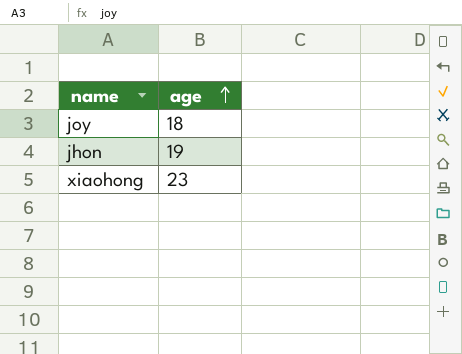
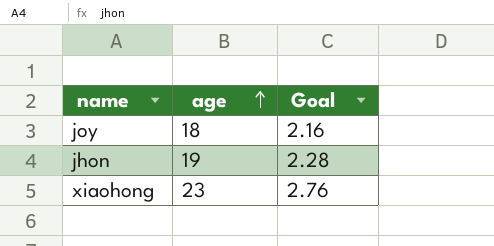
column Goal | formula: none -> [age] * 0.12

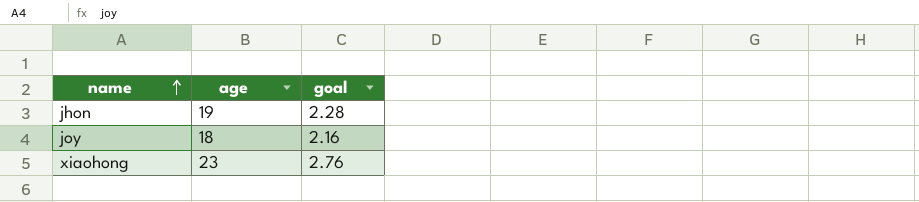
row order: age ascending -> name ascending
column name: Goal -> goal

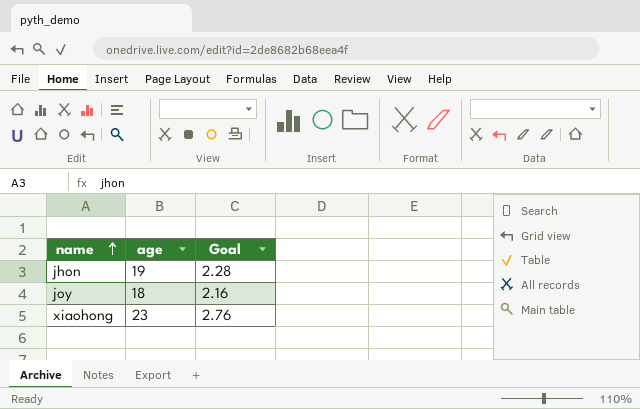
column name: goal -> Goal

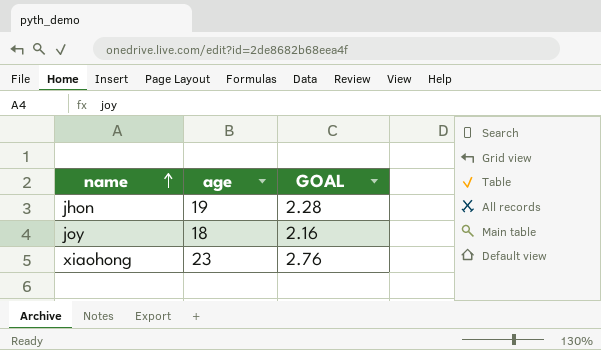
column name: Goal -> GOAL

